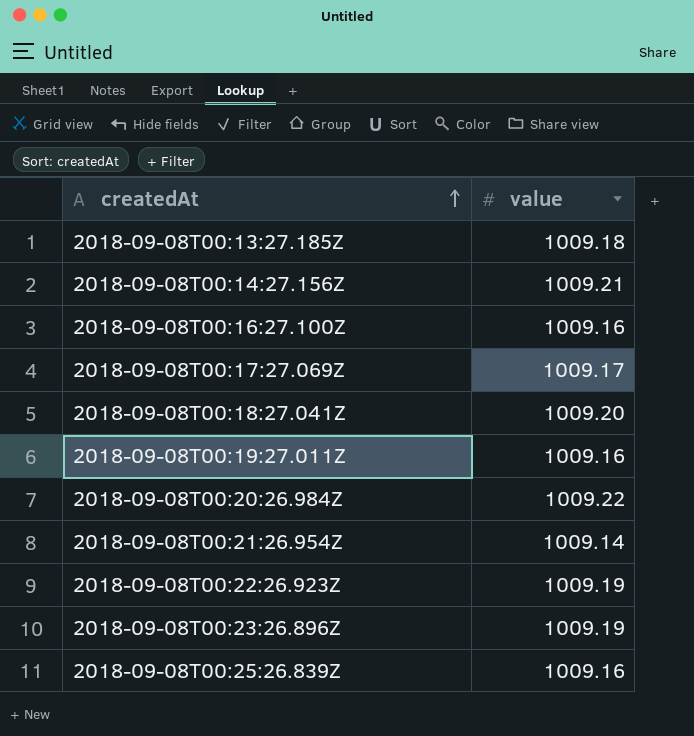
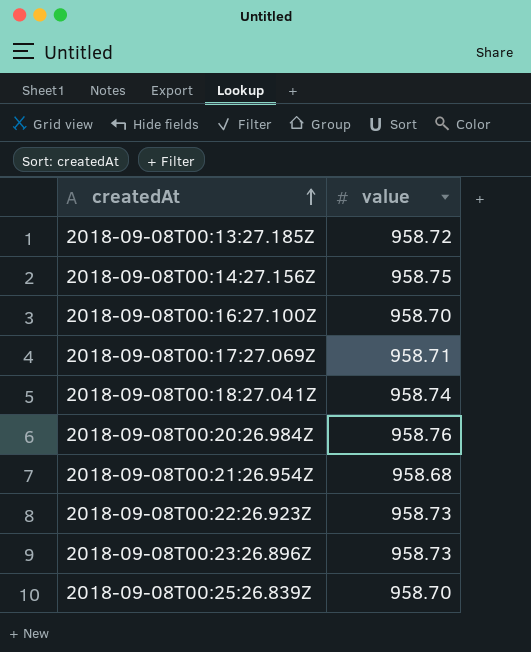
row 2018-09-08T00:19:27.011Z: 1009.16 -> none
2018-09-08T00:13:27.185Z | value: 1009.18 -> 958.72
2018-09-08T00:14:27.156Z | value: 1009.21 -> 958.75
2018-09-08T00:16:27.100Z | value: 1009.16 -> 958.70
2018-09-08T00:17:27.069Z | value: 1009.17 -> 958.71
2018-09-08T00:18:27.041Z | value: 1009.20 -> 958.74
2018-09-08T00:20:26.984Z | value: 1009.22 -> 958.76
2018-09-08T00:21:26.954Z | value: 1009.14 -> 958.68
2018-09-08T00:22:26.923Z | value: 1009.19 -> 958.73
2018-09-08T00:23:26.896Z | value: 1009.19 -> 958.73
2018-09-08T00:25:26.839Z | value: 1009.16 -> 958.70

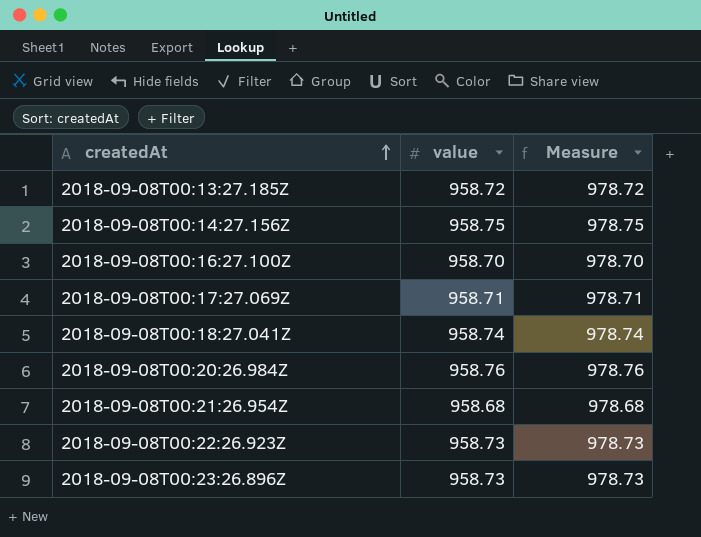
column Measure | formula: none -> [value] + 20
row 2018-09-08T00:25:26.839Z: 958.70 -> none

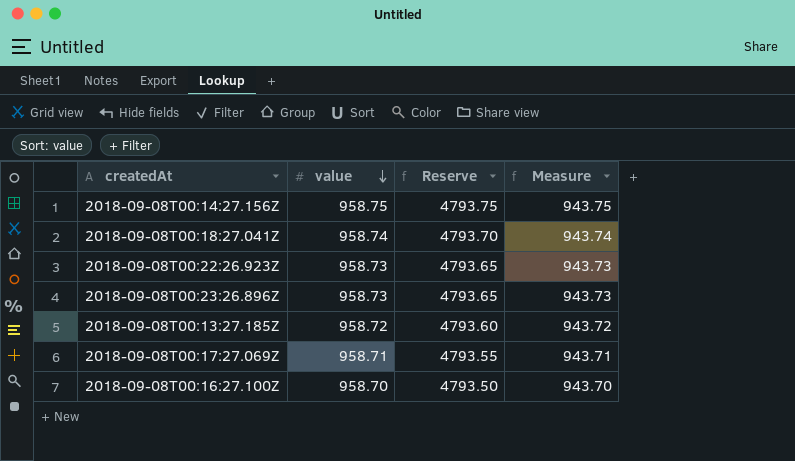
row order: createdAt ascending -> value descending
column Reserve | formula: none -> [value] * 5
column Measure | formula: [value] + 20 -> [value] - 15
row 2018-09-08T00:20:26.984Z: 958.76 | 978.76 -> none
row 2018-09-08T00:21:26.954Z: 958.68 | 978.68 -> none

